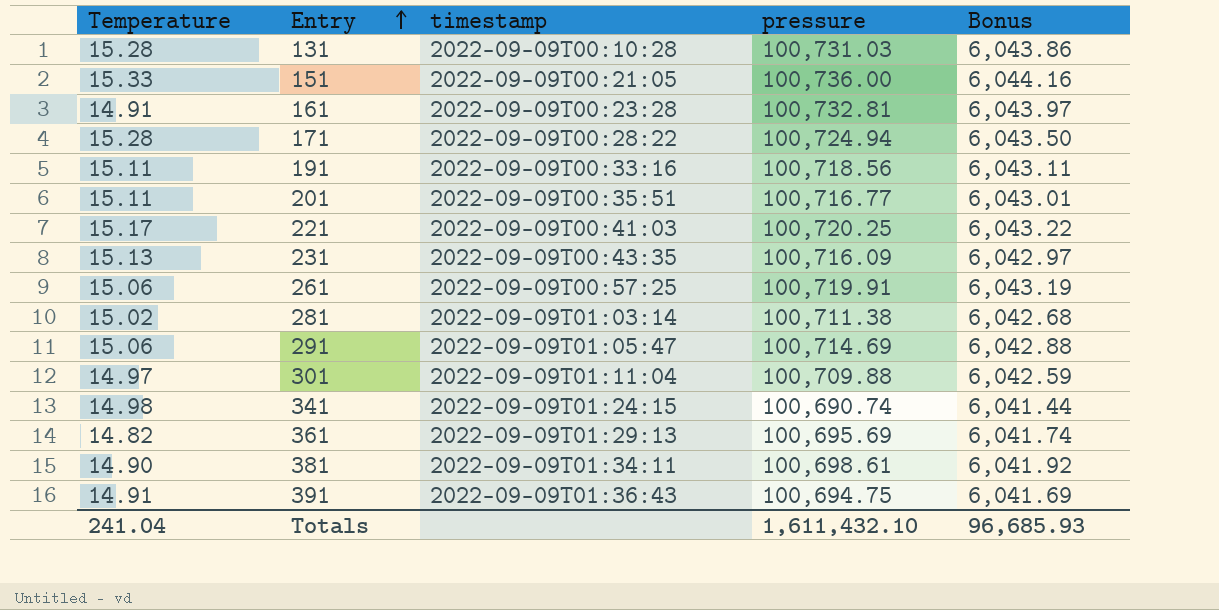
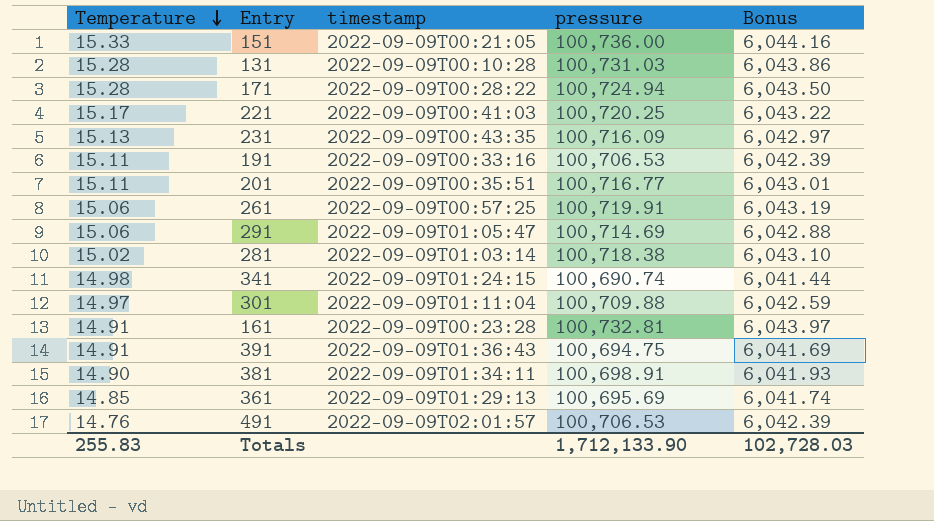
row order: Entry ascending -> Temperature descending
191 | pressure: 100,718.56 -> 100,706.53
191 | Bonus: 6,043.11 -> 6,042.39
281 | pressure: 100,711.38 -> 100,718.38
281 | Bonus: 6,042.68 -> 6,043.10
381 | pressure: 100,698.61 -> 100,698.91
381 | Bonus: 6,041.92 -> 6,041.93
361 | Temperature: 14.82 -> 14.85
row 491: none -> 14.76 | 2022-09-09T02:01:57 | 100,706.53 | 6,042.39
Totals | Temperature: 241.04 -> 255.83
Totals | pressure: 1,611,432.10 -> 1,712,133.90
Totals | Bonus: 96,685.93 -> 102,728.03

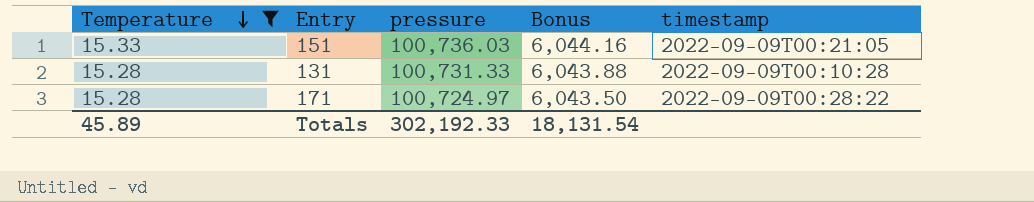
filter: none -> Temperature >= 15.28
column timestamp | position: 3 -> 5
151 | pressure: 100,736.00 -> 100,736.03
131 | pressure: 100,731.03 -> 100,731.33
131 | Bonus: 6,043.86 -> 6,043.88
171 | pressure: 100,724.94 -> 100,724.97
Totals | Temperature: 255.83 -> 45.89
Totals | pressure: 1,712,133.90 -> 302,192.33
Totals | Bonus: 102,728.03 -> 18,131.54

